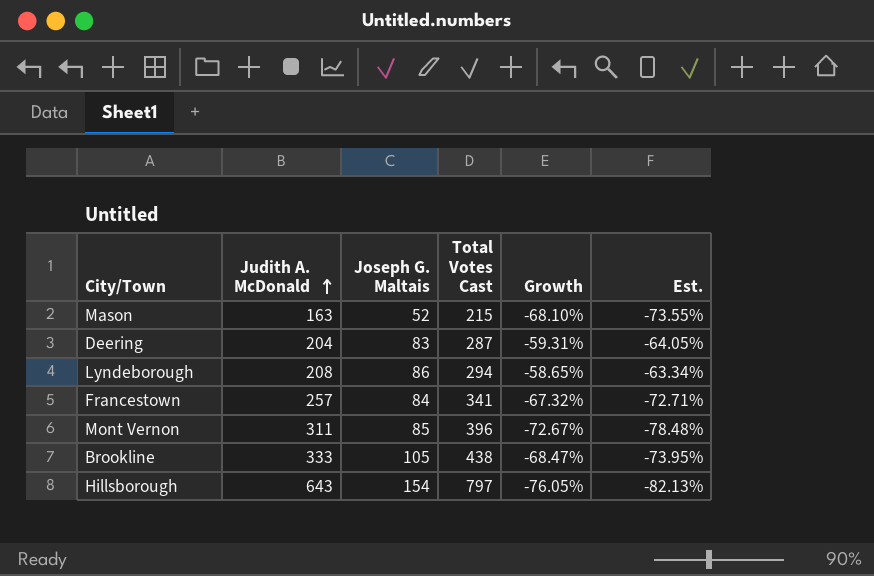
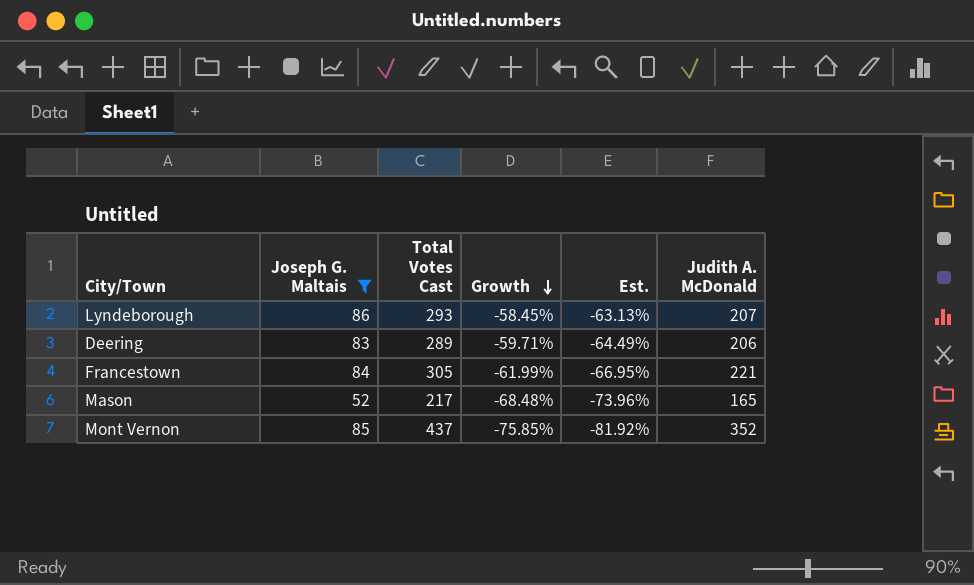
filter: none -> Joseph G. Maltais <= 86
row order: Judith A. McDonald ascending -> Growth descending
column Judith A. McDonald | position: 2 -> 6
Lyndeborough | Total Votes Cast: 294 -> 293
Lyndeborough | Growth: -58.65% -> -58.45%
Lyndeborough | Est.: -63.34% -> -63.13%
Lyndeborough | Judith A. McDonald: 208 -> 207
Deering | Total Votes Cast: 287 -> 289
Deering | Growth: -59.31% -> -59.71%
Deering | Est.: -64.05% -> -64.49%
Deering | Judith A. McDonald: 204 -> 206
Francestown | Total Votes Cast: 341 -> 305
Francestown | Growth: -67.32% -> -61.99%
Francestown | Est.: -72.71% -> -66.95%
Francestown | Judith A. McDonald: 257 -> 221
Mason | Total Votes Cast: 215 -> 217
Mason | Growth: -68.10% -> -68.48%
Mason | Est.: -73.55% -> -73.96%
Mason | Judith A. McDonald: 163 -> 165
Mont Vernon | Total Votes Cast: 396 -> 437
Mont Vernon | Growth: -72.67% -> -75.85%
Mont Vernon | Est.: -78.48% -> -81.92%
Mont Vernon | Judith A. McDonald: 311 -> 352

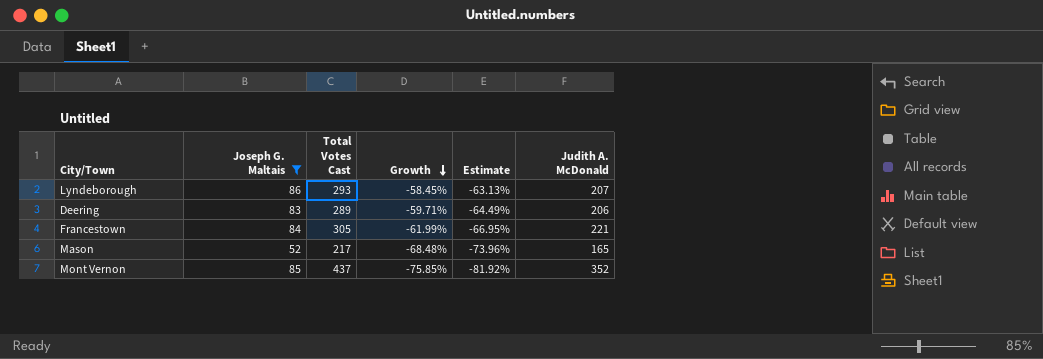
column name: Est. -> Estimate

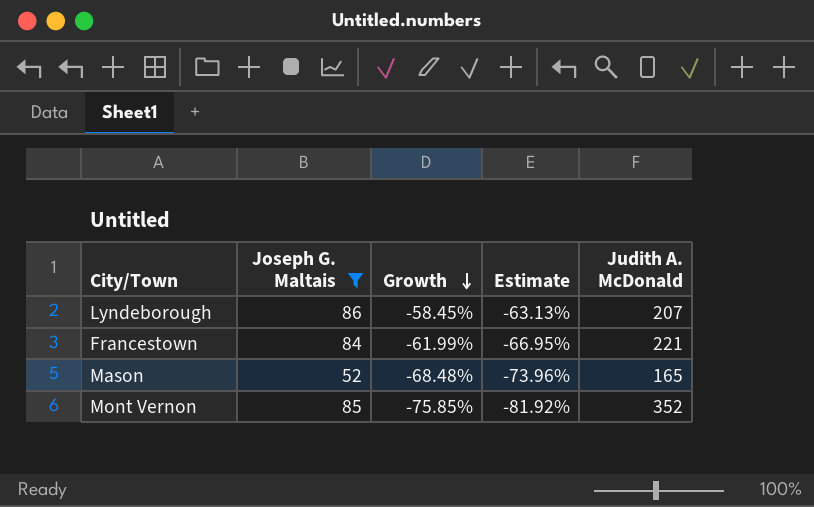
column Total Votes Cast | formula: [Joseph G. Maltais] + [Judith A. McDonald] -> none
row Deering: 83 | 289 | -59.71% | -64.49% | 206 -> none

